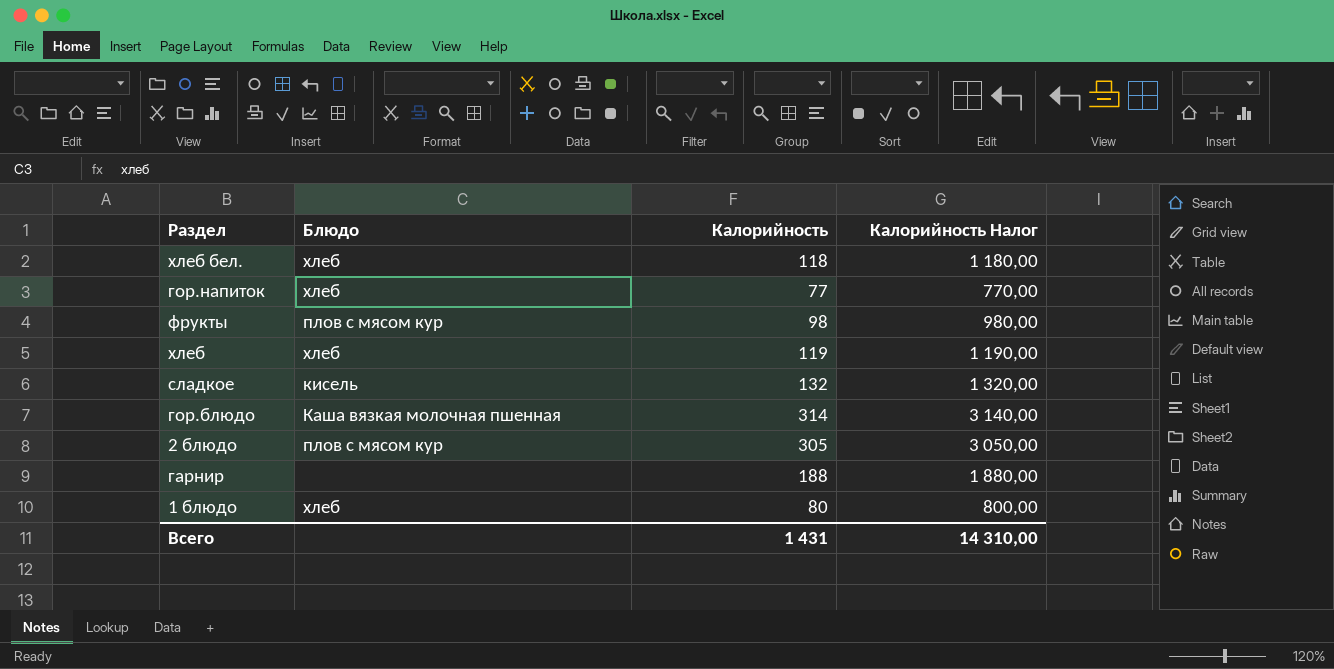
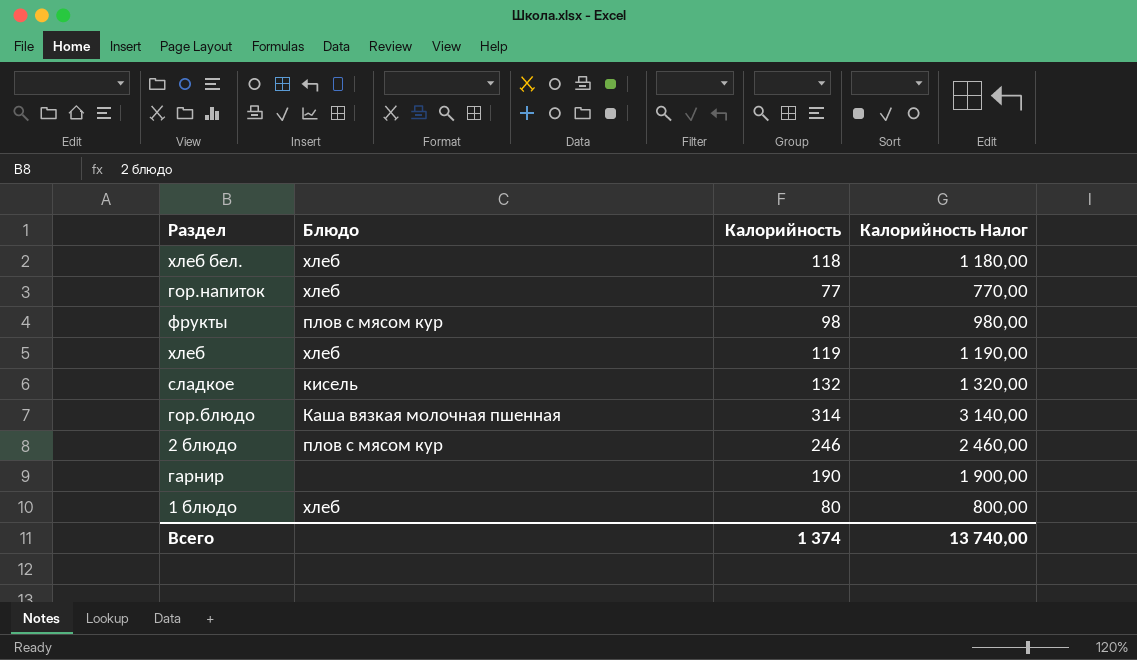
2 блюдо | Калорийность: 305 -> 246
2 блюдо | Калорийность Налог: 3 050,00 -> 2 460,00
гарнир | Калорийность: 188 -> 190
гарнир | Калорийность Налог: 1 880,00 -> 1 900,00
Всего | Калорийность: 1 431 -> 1 374
Всего | Калорийность Налог: 14 310,00 -> 13 740,00

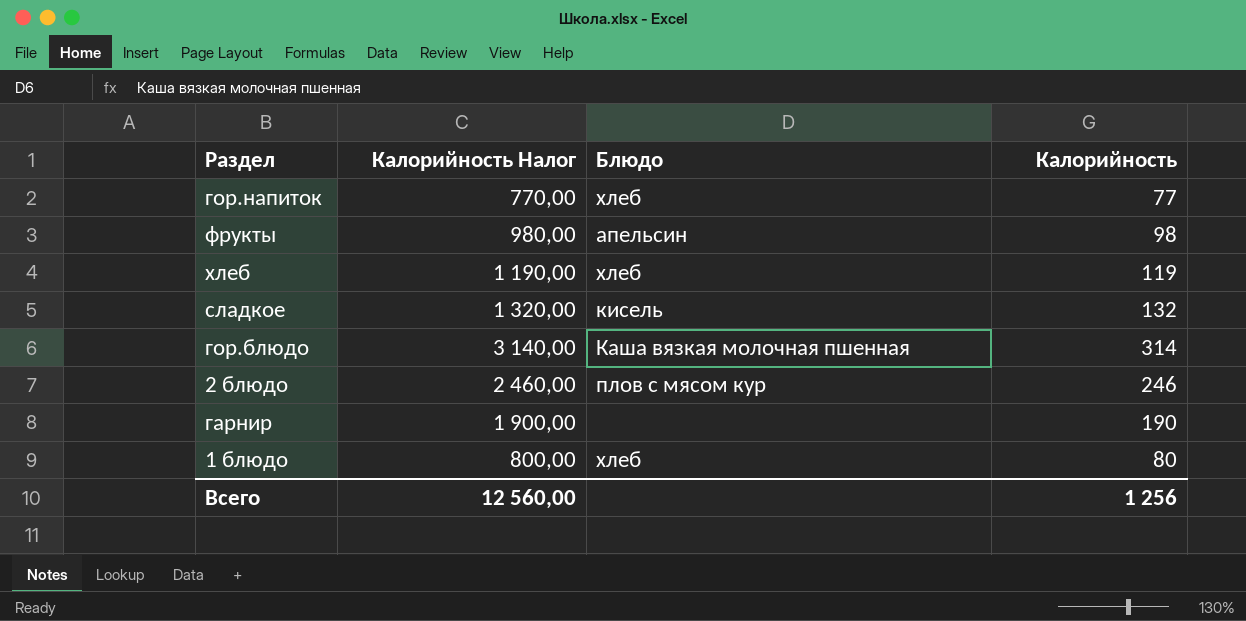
column Калорийность Налог | position: 4 -> 2
row хлеб бел.: хлеб | 118 | 1 180,00 -> none
фрукты | Блюдо: плов с мясом кур -> апельсин
Всего | Калорийность Налог: 13 740,00 -> 12 560,00
Всего | Калорийность: 1 374 -> 1 256

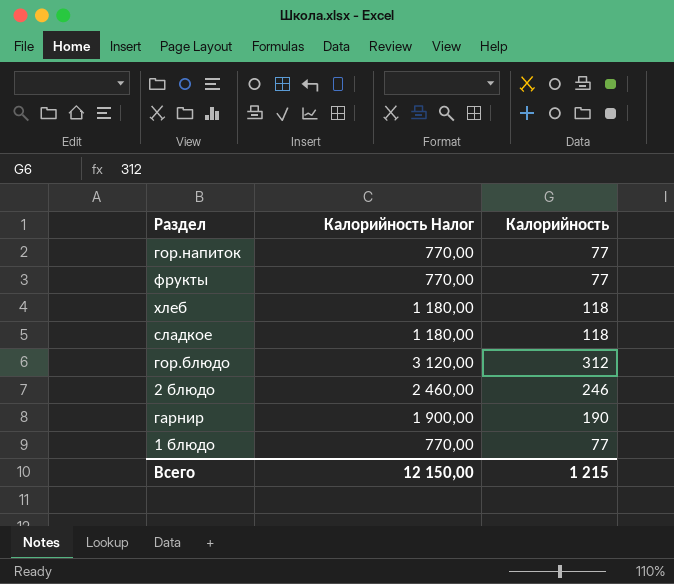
column Блюдо | position: 3 -> none
фрукты | Калорийность Налог: 980,00 -> 770,00
фрукты | Калорийность: 98 -> 77
хлеб | Калорийность Налог: 1 190,00 -> 1 180,00
хлеб | Калорийность: 119 -> 118
сладкое | Калорийность Налог: 1 320,00 -> 1 180,00
сладкое | Калорийность: 132 -> 118
гор.блюдо | Калорийность Налог: 3 140,00 -> 3 120,00
гор.блюдо | Калорийность: 314 -> 312
1 блюдо | Калорийность Налог: 800,00 -> 770,00
1 блюдо | Калорийность: 80 -> 77
Всего | Калорийность Налог: 12 560,00 -> 12 150,00
Всего | Калорийность: 1 256 -> 1 215

